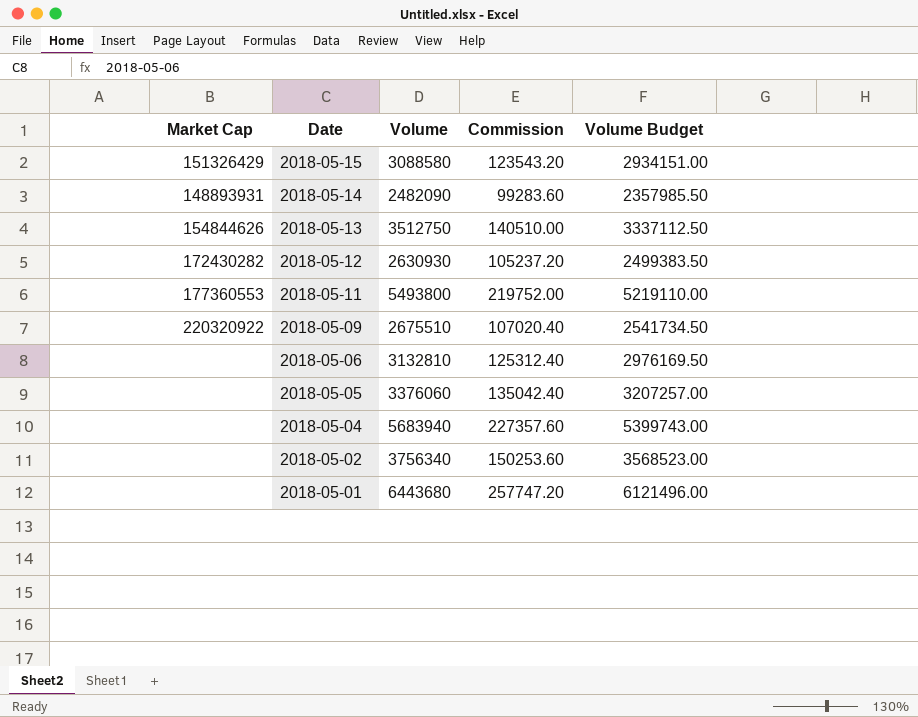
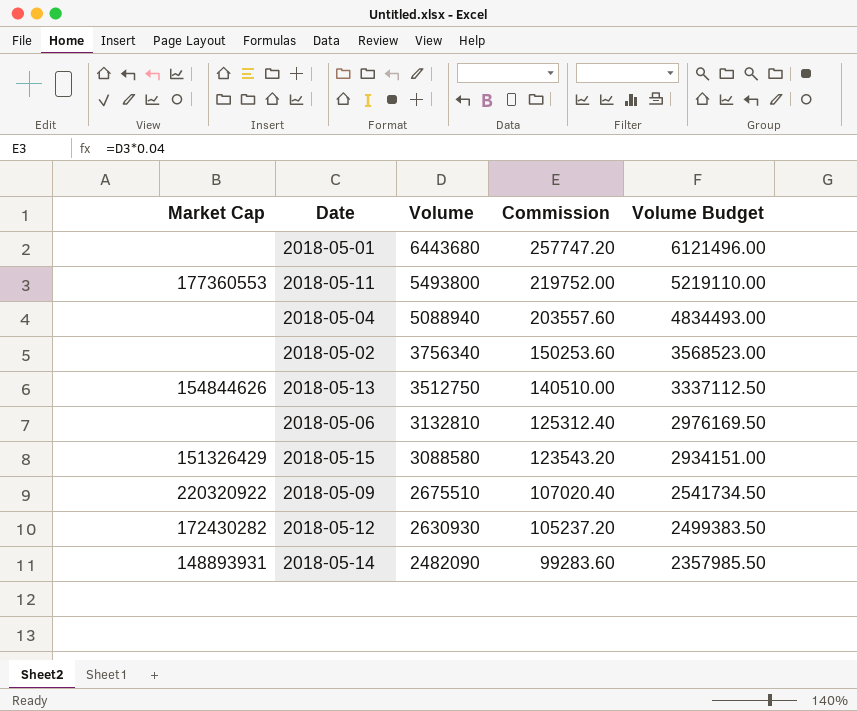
row order: Date descending -> Volume descending
row 2018-05-05: none | 3376060 | 135042.40 | 3207257.00 -> none
2018-05-04 | Volume: 5683940 -> 5088940
2018-05-04 | Commission: 227357.60 -> 203557.60
2018-05-04 | Volume Budget: 5399743.00 -> 4834493.00

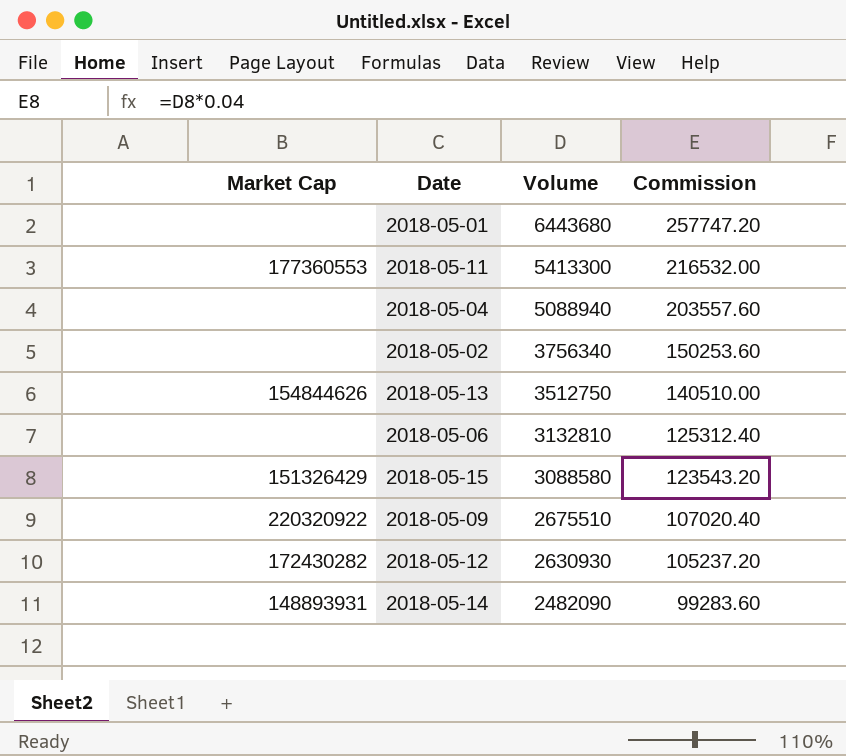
column Volume Budget | formula: [Volume] * 0.95 -> none
2018-05-11 | Volume: 5493800 -> 5413300
2018-05-11 | Commission: 219752.00 -> 216532.00

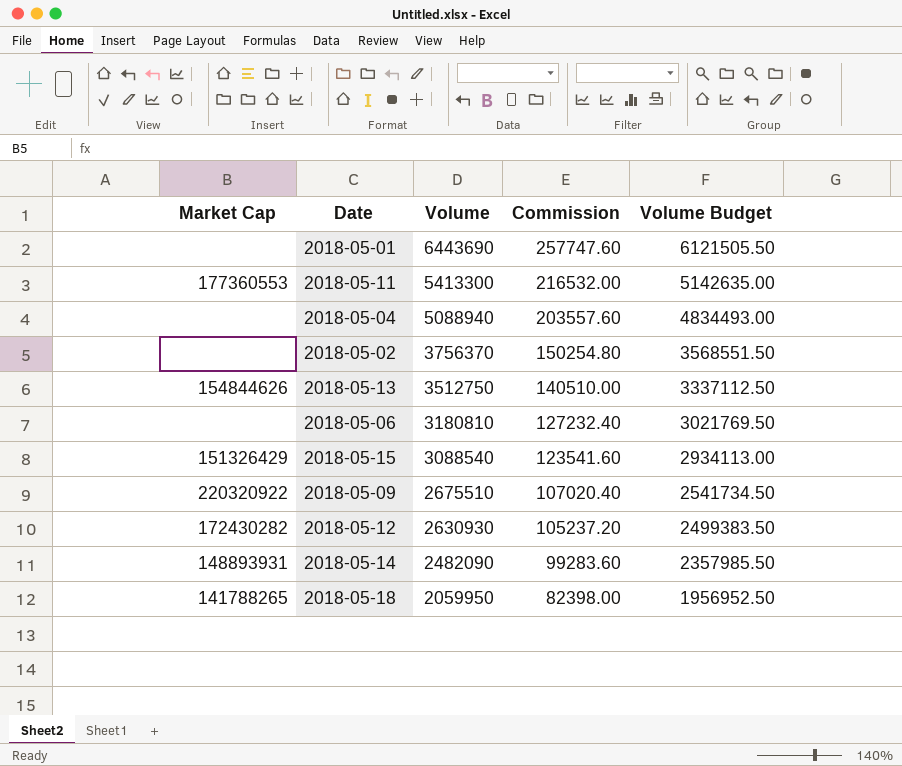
column Volume Budget | formula: none -> [Volume] * 0.95
2018-05-01 | Volume: 6443680 -> 6443690
2018-05-01 | Commission: 257747.20 -> 257747.60
2018-05-02 | Volume: 3756340 -> 3756370
2018-05-02 | Commission: 150253.60 -> 150254.80
2018-05-06 | Volume: 3132810 -> 3180810
2018-05-06 | Commission: 125312.40 -> 127232.40
2018-05-15 | Volume: 3088580 -> 3088540
2018-05-15 | Commission: 123543.20 -> 123541.60
row 2018-05-18: none -> 141788265 | 2059950 | 82398.00 | 1956952.50

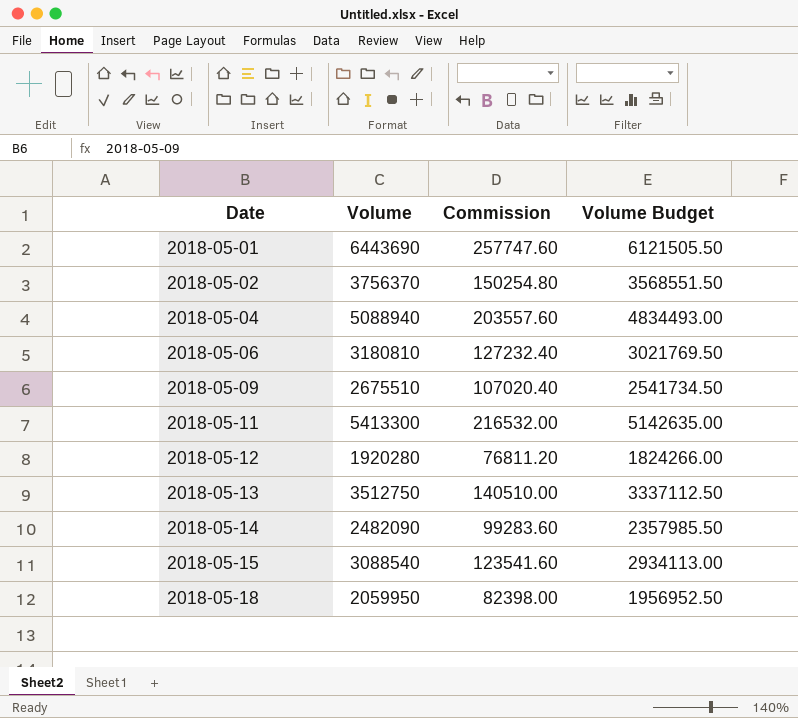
row order: Volume descending -> Date ascending
column Market Cap | position: 1 -> none
2018-05-12 | Volume: 2630930 -> 1920280
2018-05-12 | Commission: 105237.20 -> 76811.20
2018-05-12 | Volume Budget: 2499383.50 -> 1824266.00

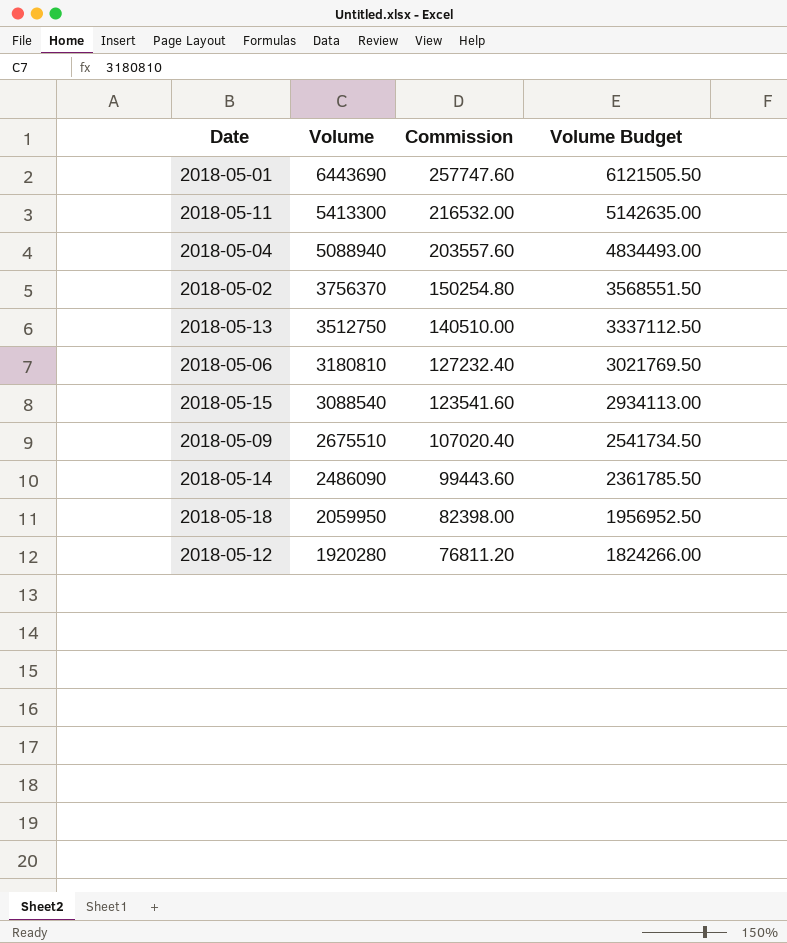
row order: Date ascending -> Volume descending
2018-05-14 | Volume: 2482090 -> 2486090
2018-05-14 | Commission: 99283.60 -> 99443.60
2018-05-14 | Volume Budget: 2357985.50 -> 2361785.50

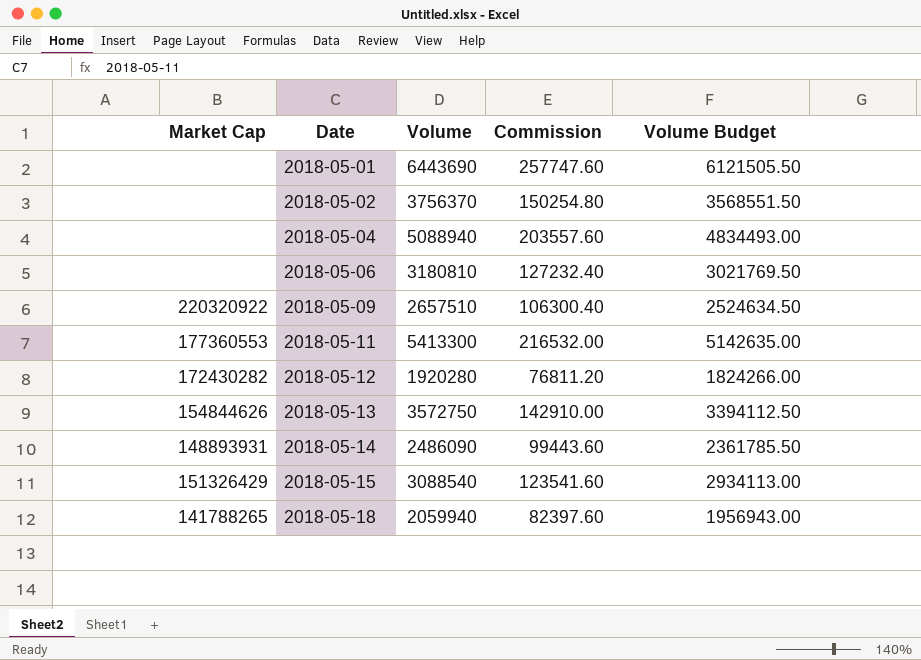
row order: Volume descending -> Date ascending
column Market Cap | position: none -> 1
2018-05-09 | Volume: 2675510 -> 2657510
2018-05-09 | Commission: 107020.40 -> 106300.40
2018-05-09 | Volume Budget: 2541734.50 -> 2524634.50
2018-05-13 | Volume: 3512750 -> 3572750
2018-05-13 | Commission: 140510.00 -> 142910.00
2018-05-13 | Volume Budget: 3337112.50 -> 3394112.50
2018-05-18 | Volume: 2059950 -> 2059940
2018-05-18 | Commission: 82398.00 -> 82397.60
2018-05-18 | Volume Budget: 1956952.50 -> 1956943.00

